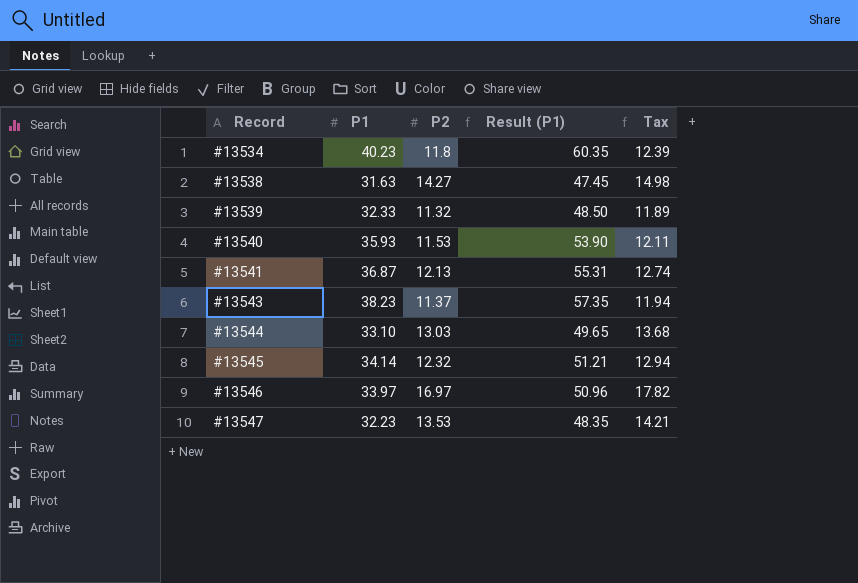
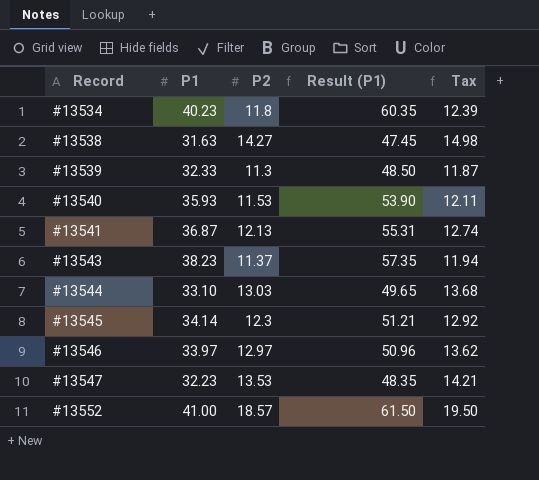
#13539 | P2: 11.32 -> 11.3
#13539 | Tax: 11.89 -> 11.87
#13545 | P2: 12.32 -> 12.3
#13545 | Tax: 12.94 -> 12.92
#13546 | P2: 16.97 -> 12.97
#13546 | Tax: 17.82 -> 13.62
row #13552: none -> 41.00 | 18.57 | 61.50 | 19.50

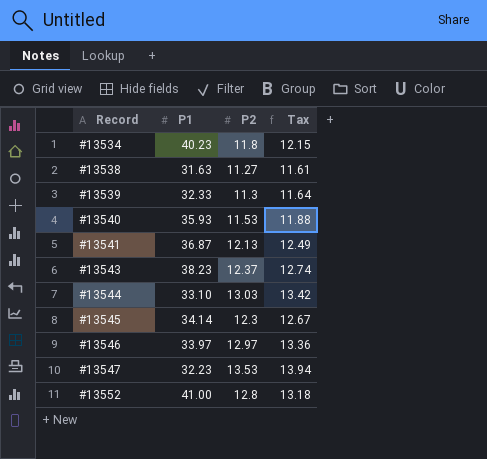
column Result (P1) | formula: [P1] * 1.5 -> none
column Tax | formula: [P2] * 1.05 -> [P2] * 1.03
#13538 | P2: 14.27 -> 11.27
#13543 | P2: 11.37 -> 12.37
#13552 | P2: 18.57 -> 12.8

